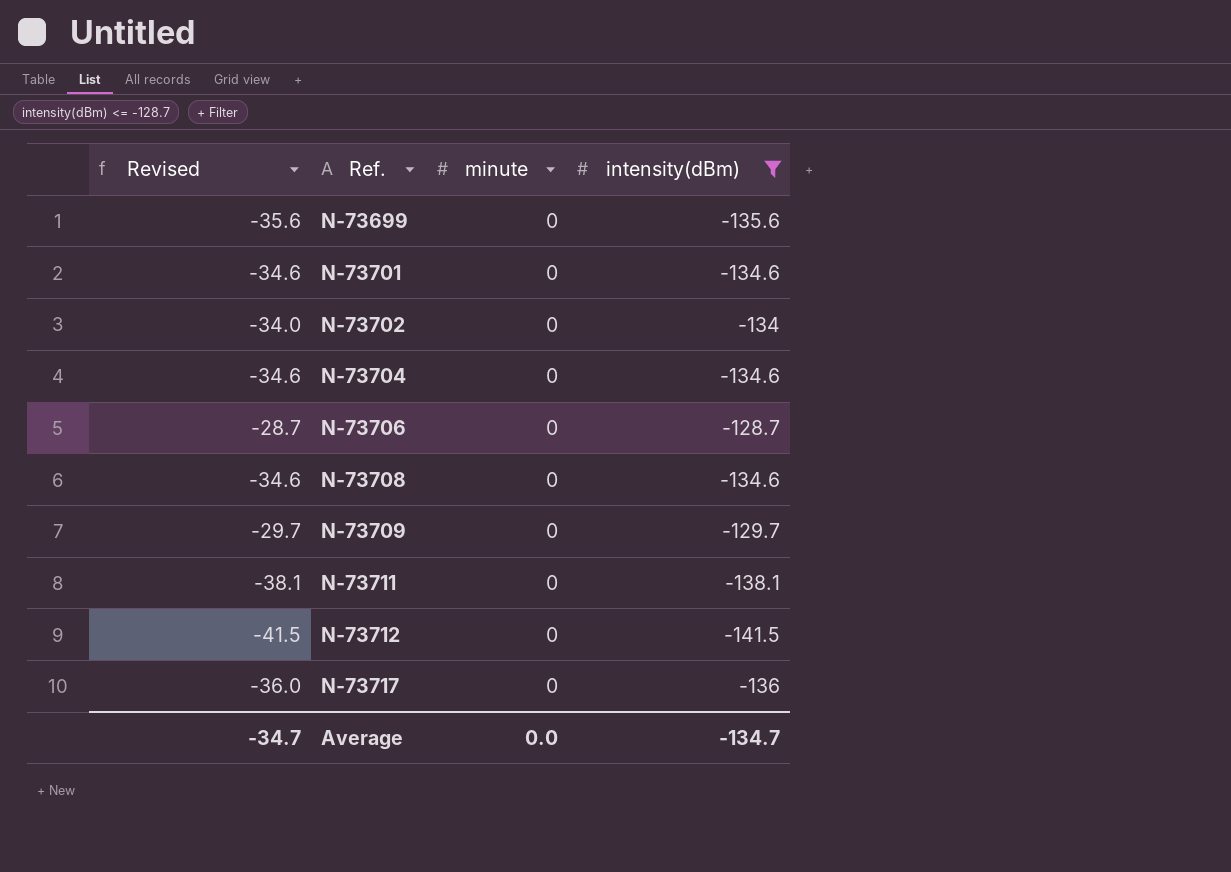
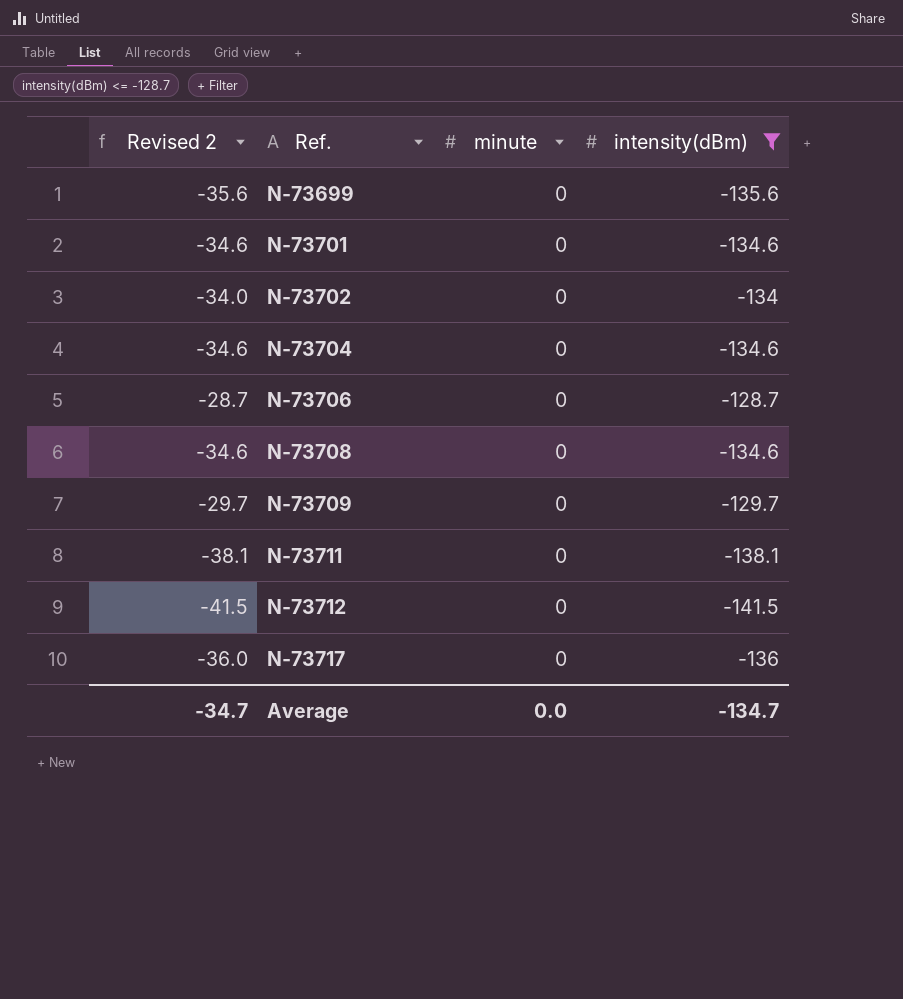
column name: Revised -> Revised 2

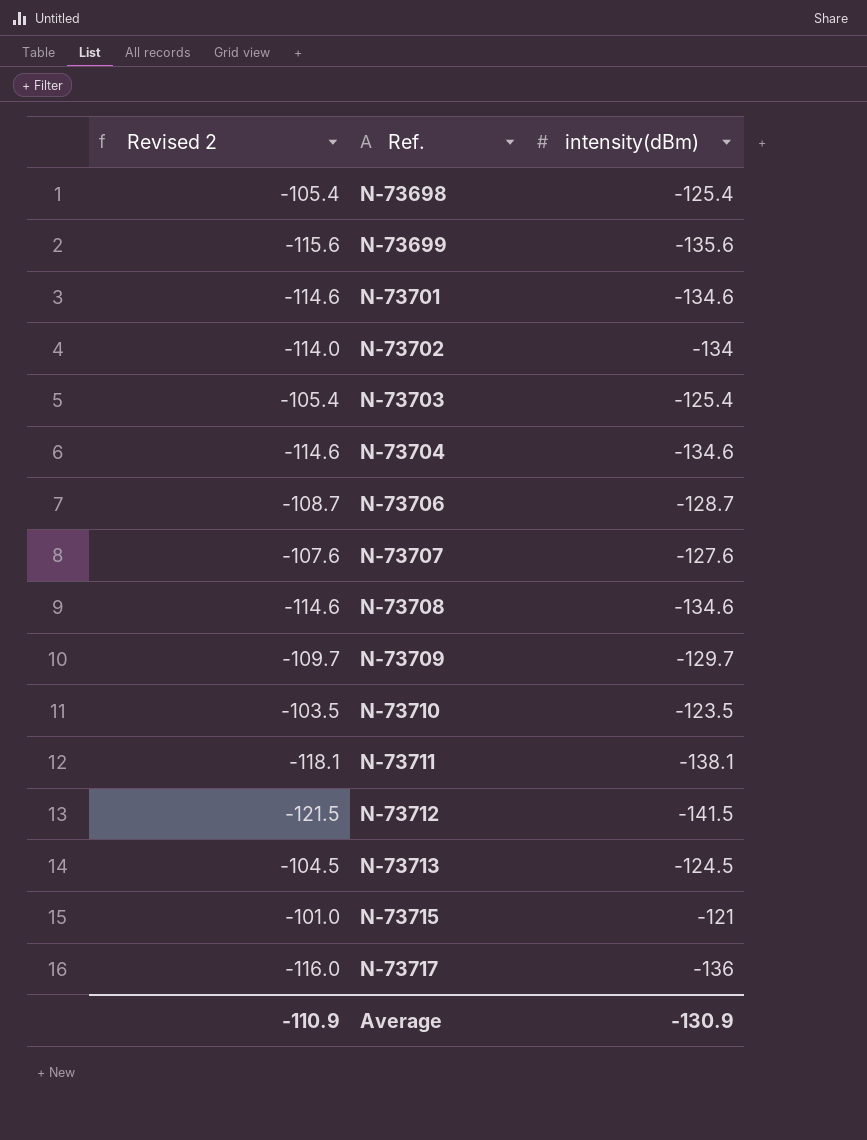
filter: intensity(dBm) <= -128.7 -> none
column minute | position: 3 -> none
column Revised 2 | formula: [intensity(dBm)] + 100 -> [intensity(dBm)] + 20
Average | Revised 2: -34.7 -> -110.9
Average | intensity(dBm): -134.7 -> -130.9

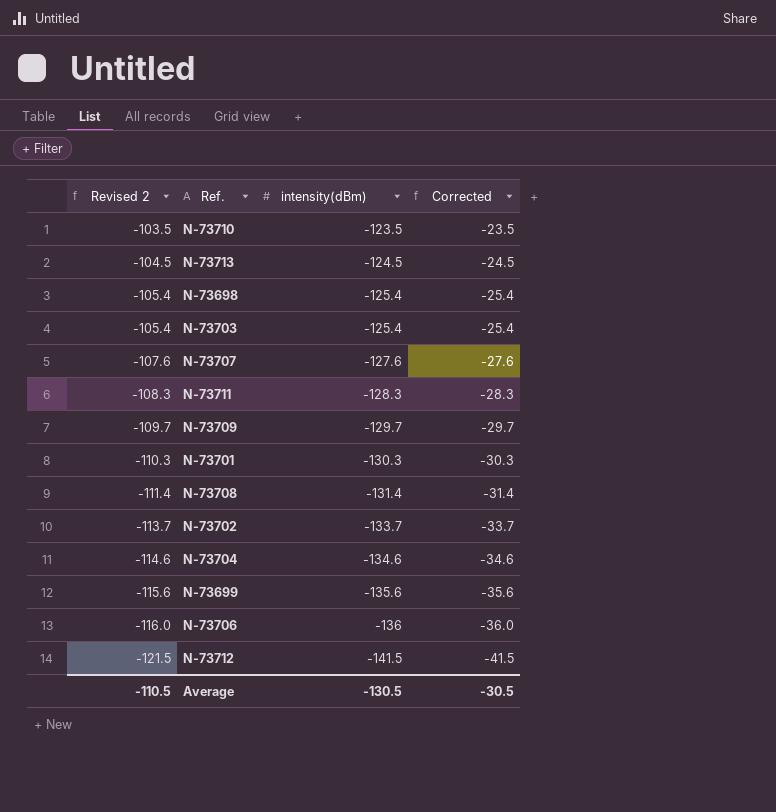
row order: Ref. ascending -> Revised 2 descending
column Corrected | formula: none -> [intensity(dBm)] + 100
row N-73715: -101.0 | -121 -> none
row N-73717: -116.0 | -136 -> none
N-73711 | Revised 2: -118.1 -> -108.3
N-73711 | intensity(dBm): -138.1 -> -128.3
N-73701 | Revised 2: -114.6 -> -110.3
N-73701 | intensity(dBm): -134.6 -> -130.3
N-73708 | Revised 2: -114.6 -> -111.4
N-73708 | intensity(dBm): -134.6 -> -131.4
N-73702 | Revised 2: -114.0 -> -113.7
N-73702 | intensity(dBm): -134 -> -133.7
N-73706 | Revised 2: -108.7 -> -116.0
N-73706 | intensity(dBm): -128.7 -> -136
Average | Revised 2: -110.9 -> -110.5
Average | intensity(dBm): -130.9 -> -130.5

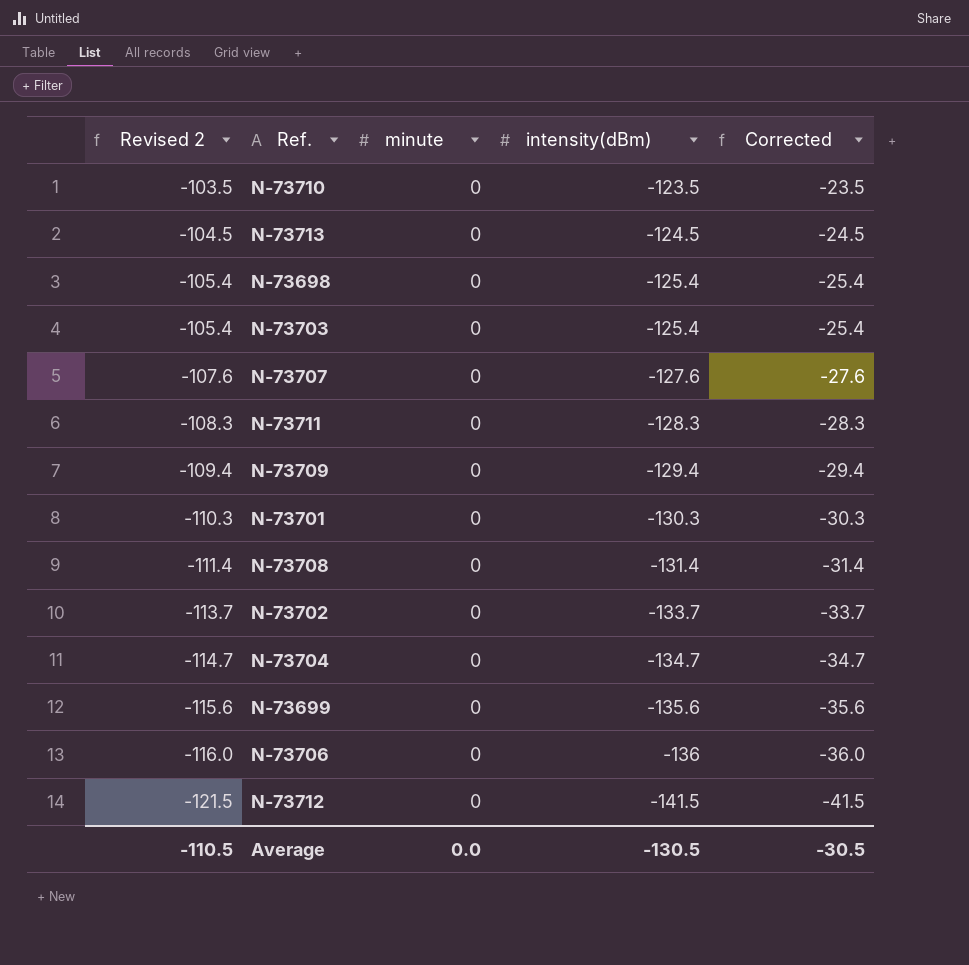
column minute | position: none -> 3
N-73709 | Revised 2: -109.7 -> -109.4
N-73709 | intensity(dBm): -129.7 -> -129.4
N-73709 | Corrected: -29.7 -> -29.4
N-73704 | Revised 2: -114.6 -> -114.7
N-73704 | intensity(dBm): -134.6 -> -134.7
N-73704 | Corrected: -34.6 -> -34.7

